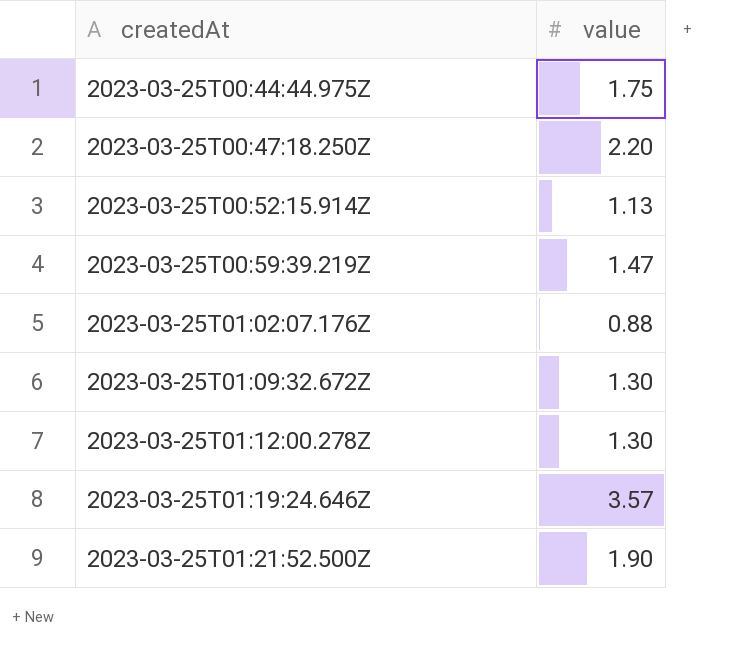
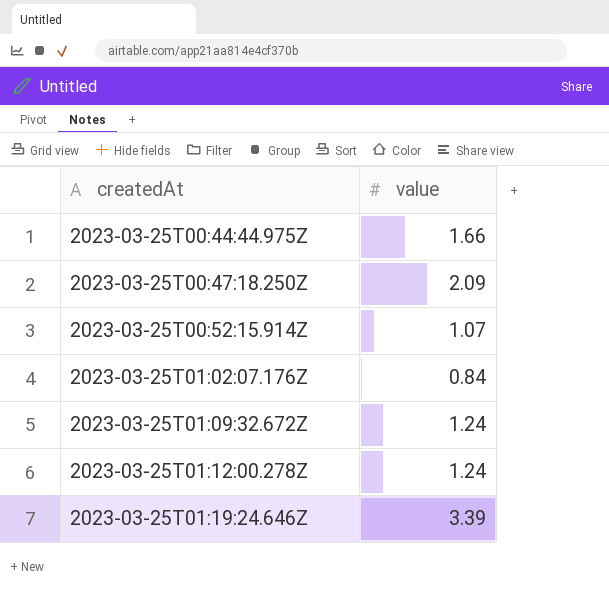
row 2023-03-25T00:59:39.219Z: 1.47 -> none
row 2023-03-25T01:21:52.500Z: 1.90 -> none
2023-03-25T00:44:44.975Z | value: 1.75 -> 1.66
2023-03-25T00:47:18.250Z | value: 2.20 -> 2.09
2023-03-25T00:52:15.914Z | value: 1.13 -> 1.07
2023-03-25T01:02:07.176Z | value: 0.88 -> 0.84
2023-03-25T01:09:32.672Z | value: 1.30 -> 1.24
2023-03-25T01:12:00.278Z | value: 1.30 -> 1.24
2023-03-25T01:19:24.646Z | value: 3.57 -> 3.39

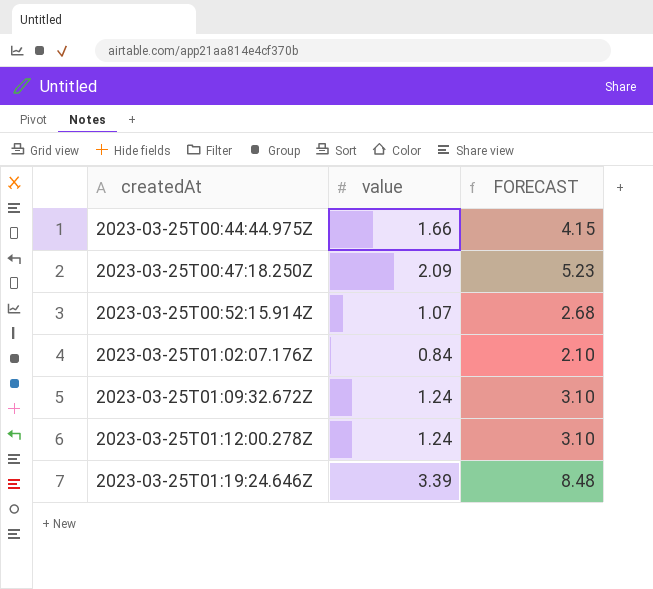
column FORECAST | formula: none -> [value] * 2.5

